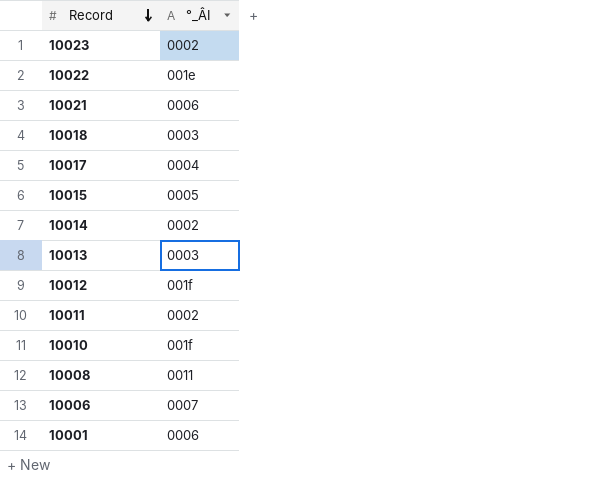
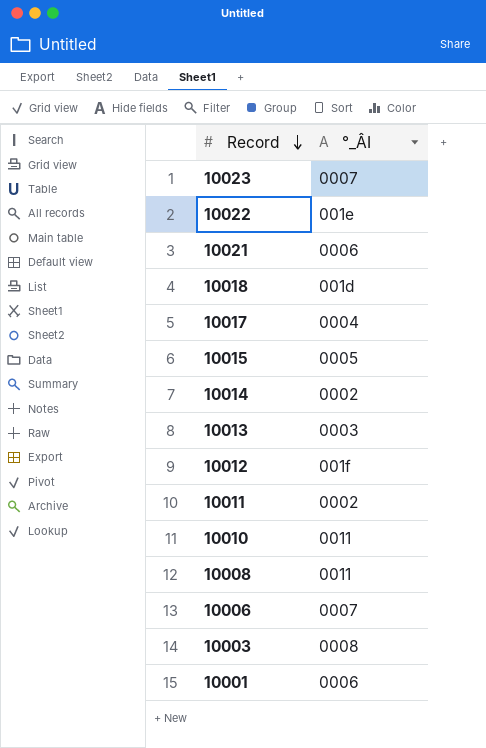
10023 | °_ÂI: 0002 -> 0007
10018 | °_ÂI: 0003 -> 001d
10010 | °_ÂI: 001f -> 0011
row 10003: none -> 0008

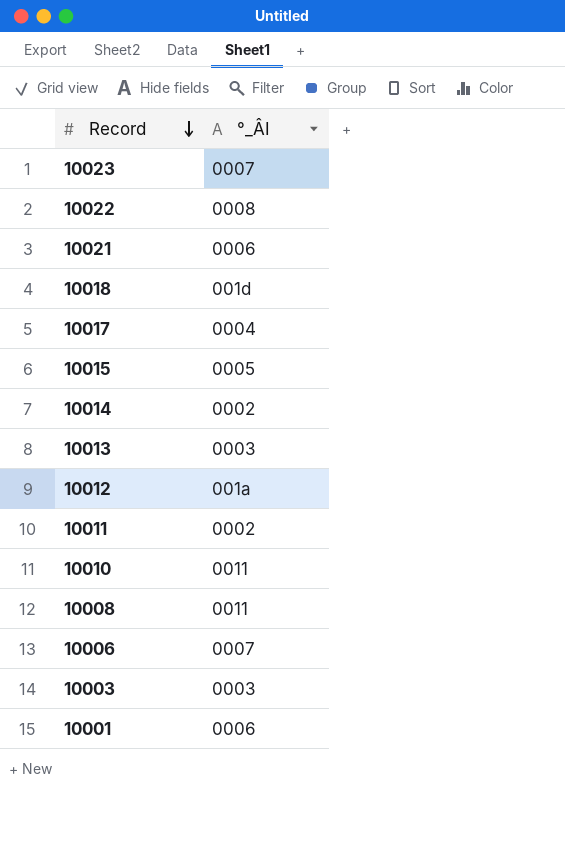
10022 | °_ÂI: 001e -> 0008
10012 | °_ÂI: 001f -> 001a
10003 | °_ÂI: 0008 -> 0003

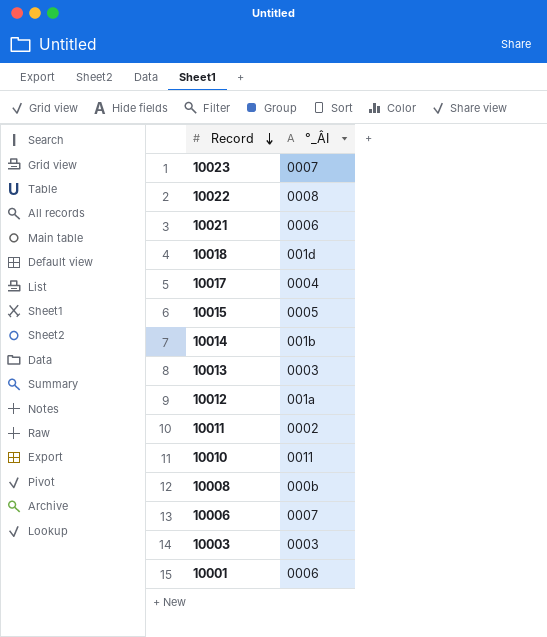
10014 | °_ÂI: 0002 -> 001b
10008 | °_ÂI: 0011 -> 000b

